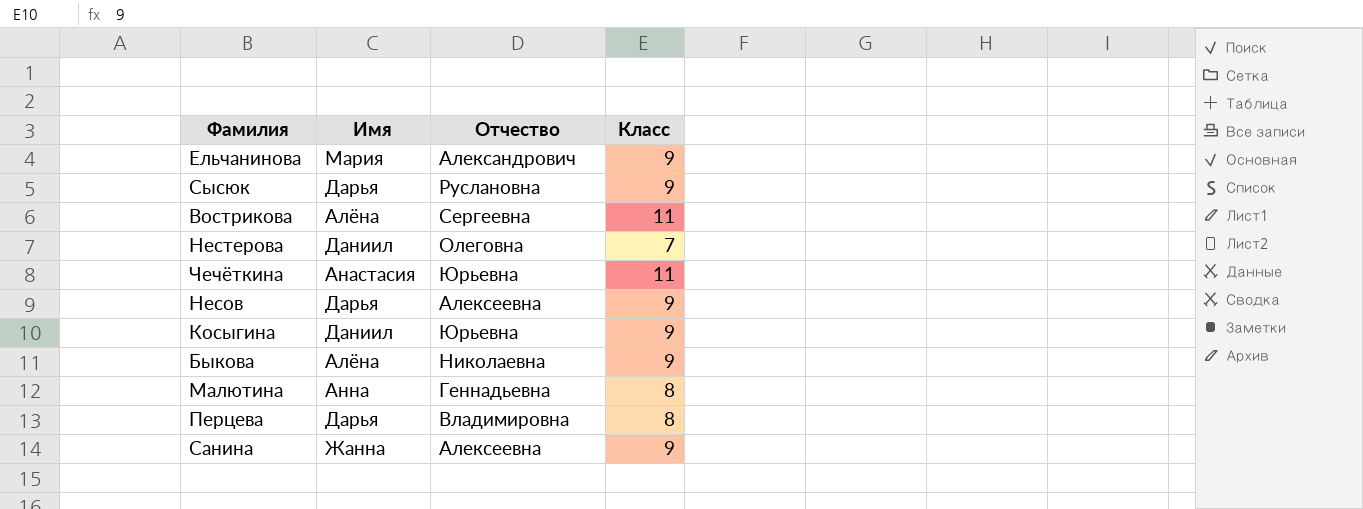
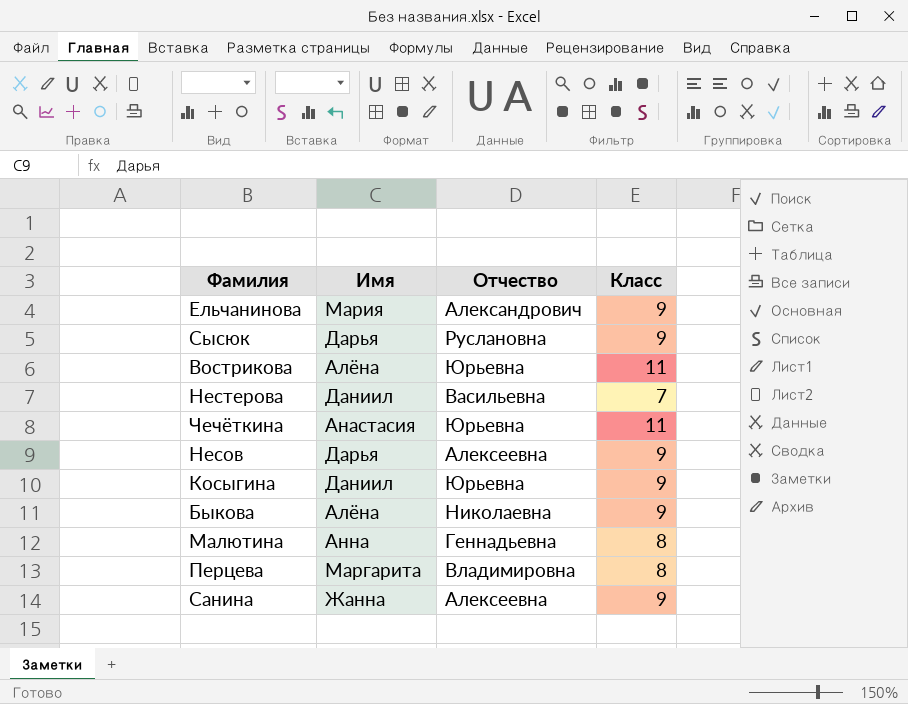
Вострикова | Отчество: Сергеевна -> Юрьевна
Нестерова | Отчество: Олеговна -> Васильевна
Перцева | Имя: Дарья -> Маргарита

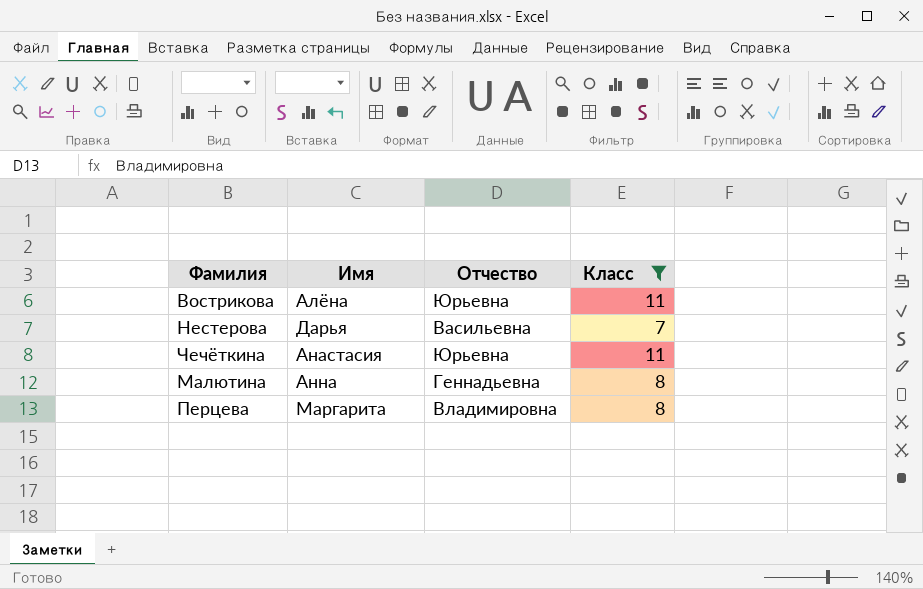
filter: none -> Класс != 9
Нестерова | Имя: Даниил -> Дарья

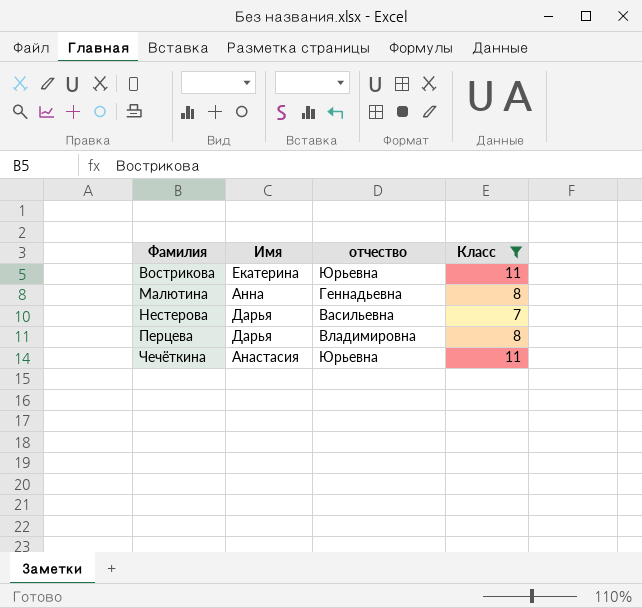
row order: none -> Фамилия ascending
column name: Отчество -> отчество
Вострикова | Имя: Алёна -> Екатерина
Перцева | Имя: Маргарита -> Дарья

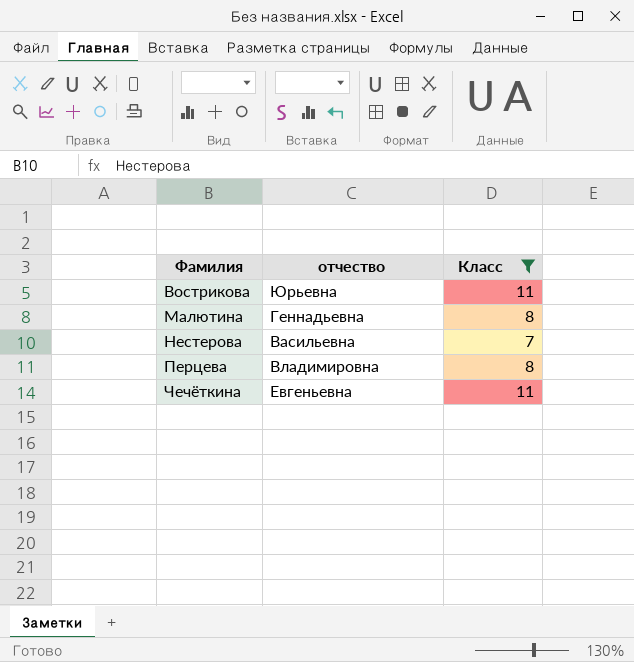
column Имя | position: 2 -> none
Чечёткина | отчество: Юрьевна -> Евгеньевна

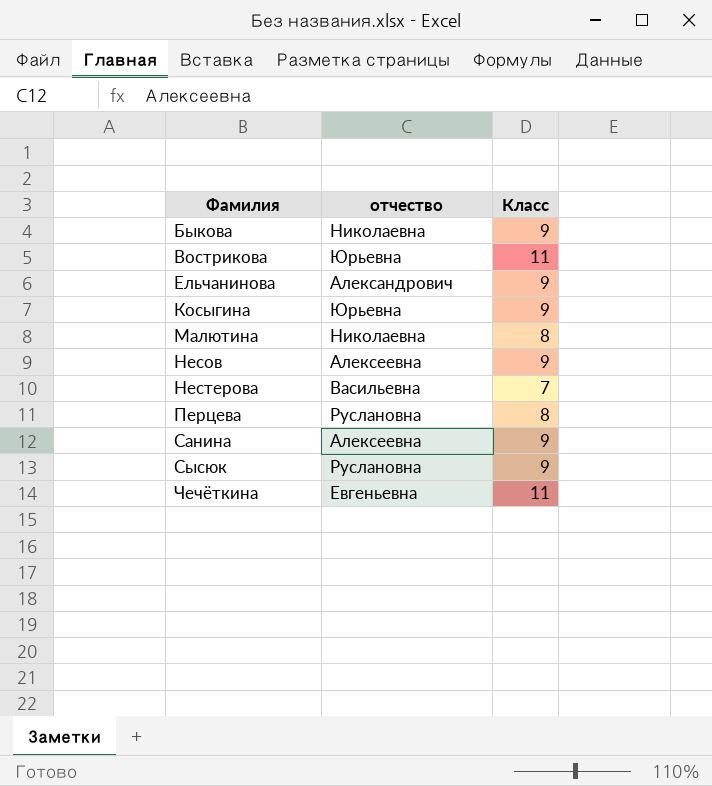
filter: Класс != 9 -> none
Малютина | отчество: Геннадьевна -> Николаевна
Перцева | отчество: Владимировна -> Руслановна

